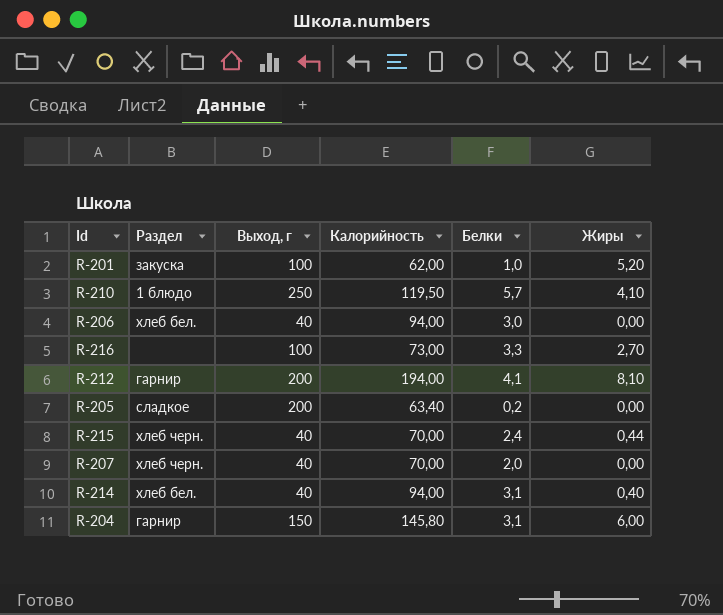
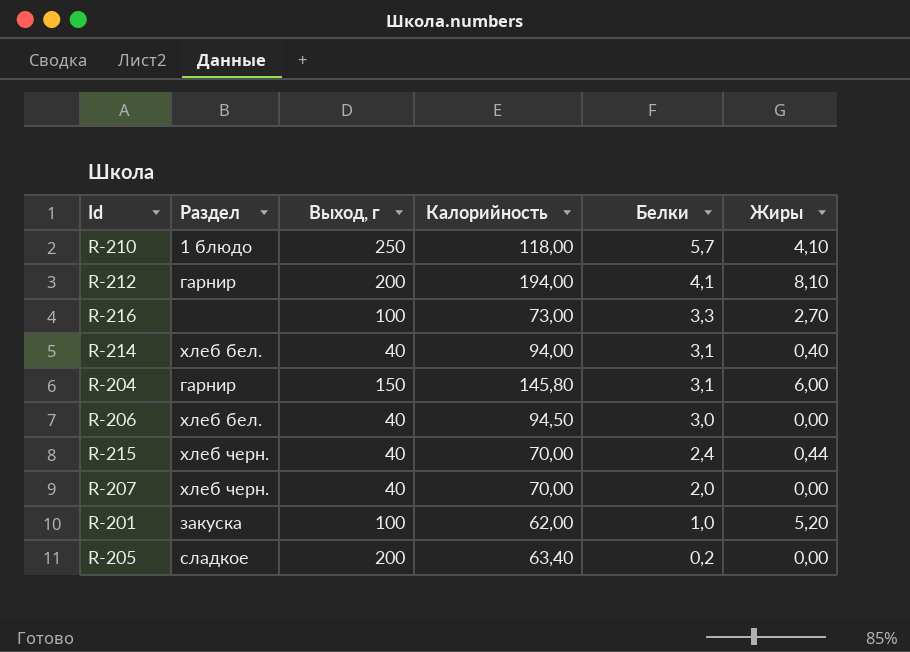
row order: none -> Белки descending
R-210 | Калорийность: 119,50 -> 118,00
R-206 | Калорийность: 94,00 -> 94,50

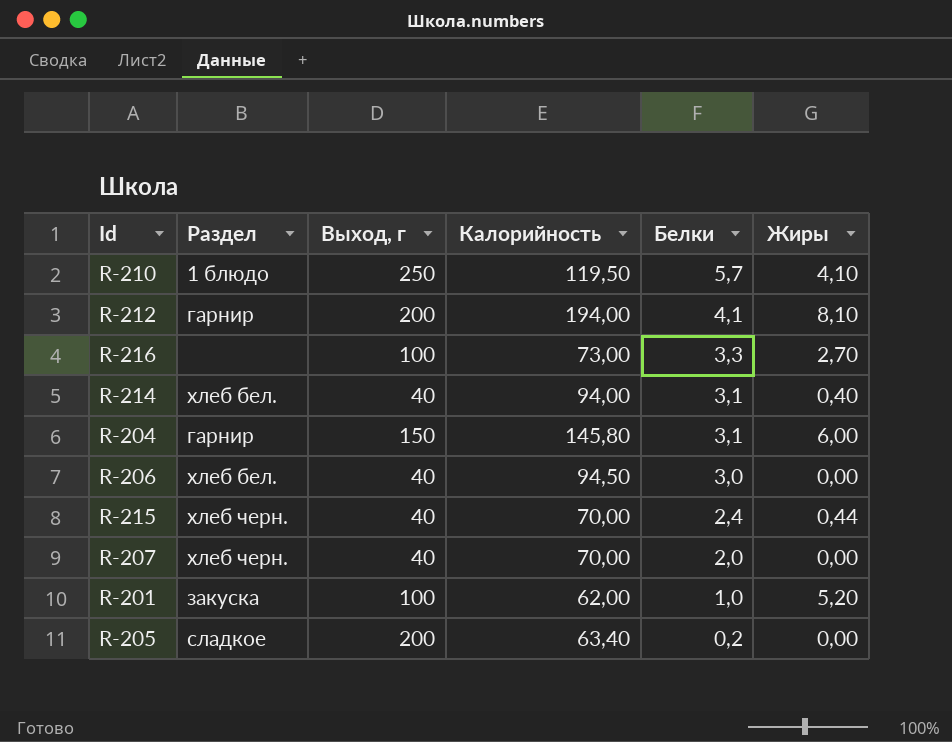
R-210 | Калорийность: 118,00 -> 119,50

